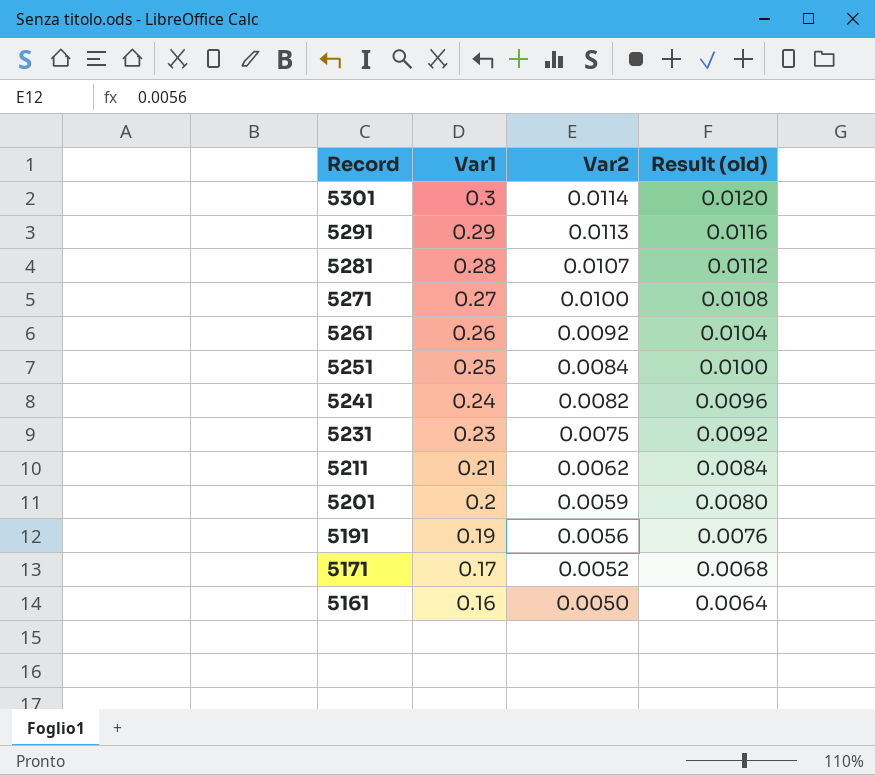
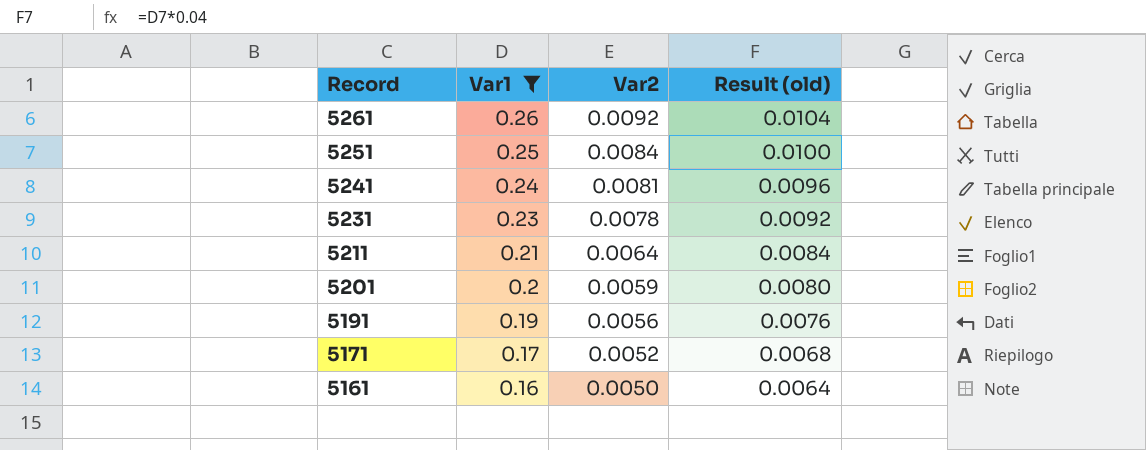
filter: none -> Var1 <= 0.26
5241 | Var2: 0.0082 -> 0.0081
5231 | Var2: 0.0075 -> 0.0078
5211 | Var2: 0.0062 -> 0.0064

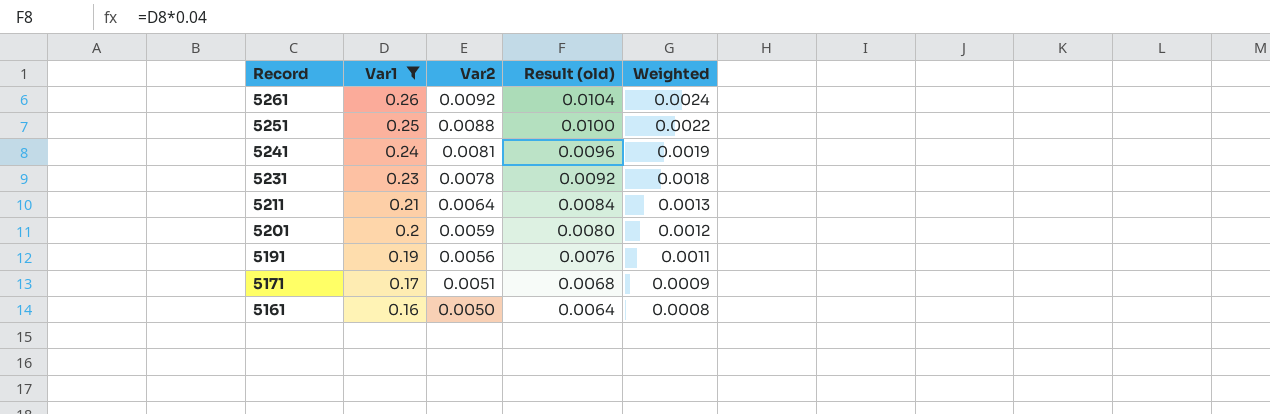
column Weighted | formula: none -> [Var1] * [Var2]
5251 | Var2: 0.0084 -> 0.0088
5171 | Var2: 0.0052 -> 0.0051

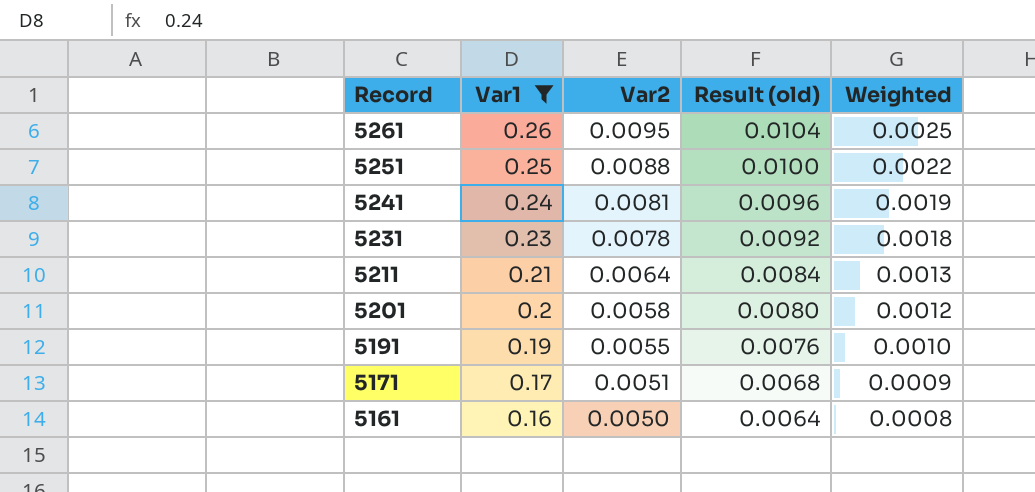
5261 | Var2: 0.0092 -> 0.0095
5261 | Weighted: 0.0024 -> 0.0025
5201 | Var2: 0.0059 -> 0.0058
5191 | Var2: 0.0056 -> 0.0055
5191 | Weighted: 0.0011 -> 0.0010

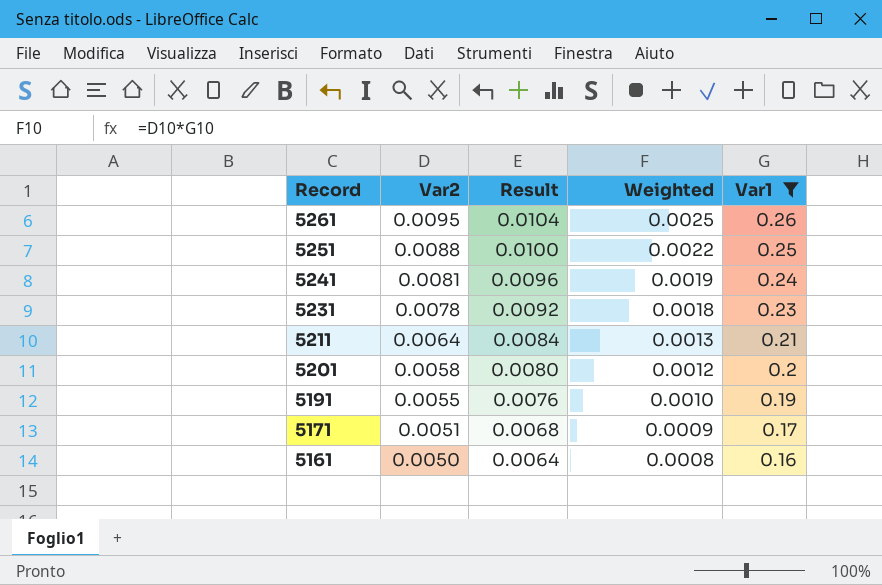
column name: Result (old) -> Result
column Var1 | position: 2 -> 5

